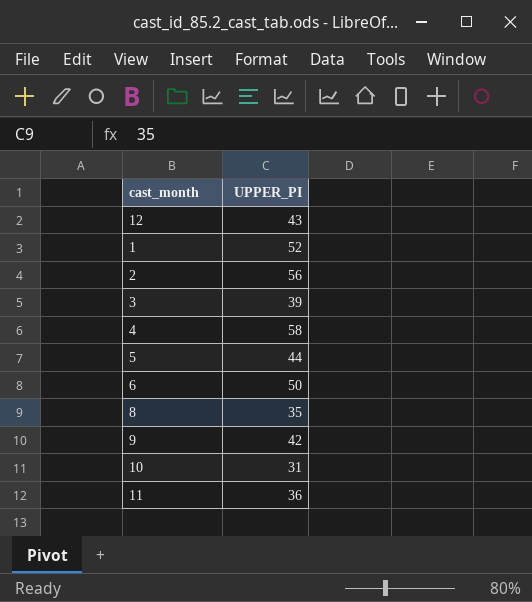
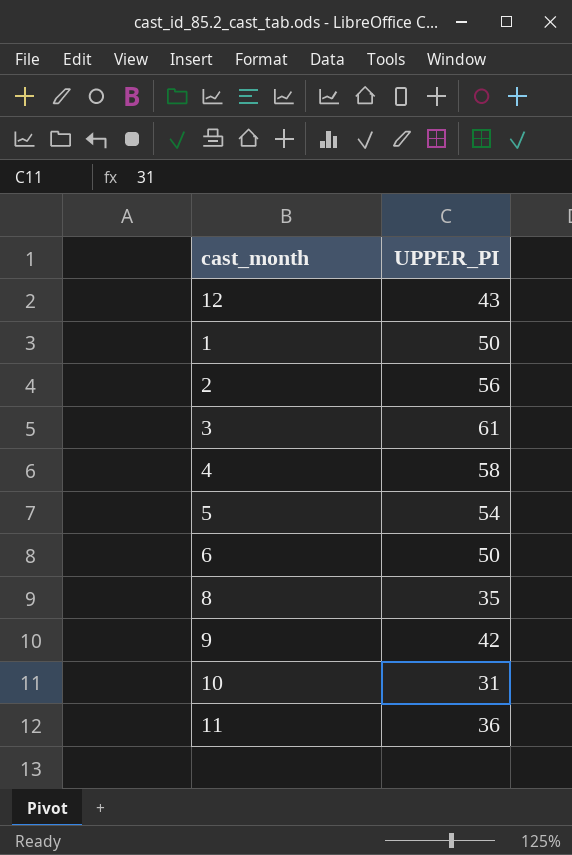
1 | UPPER_PI: 52 -> 50
3 | UPPER_PI: 39 -> 61
5 | UPPER_PI: 44 -> 54

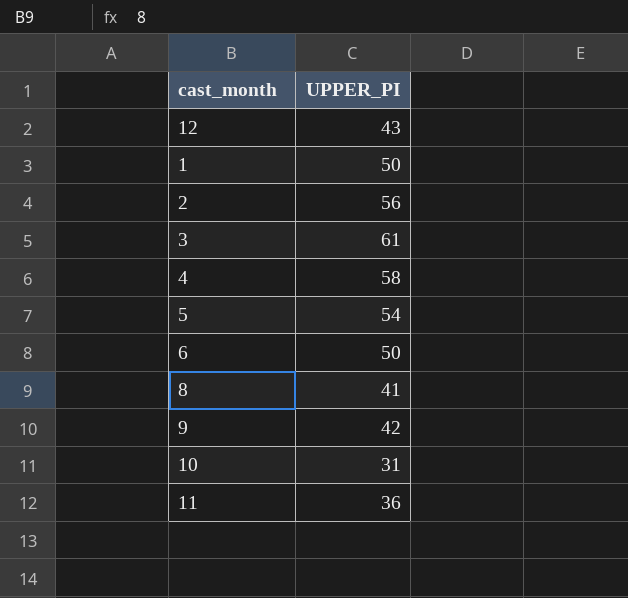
8 | UPPER_PI: 35 -> 41

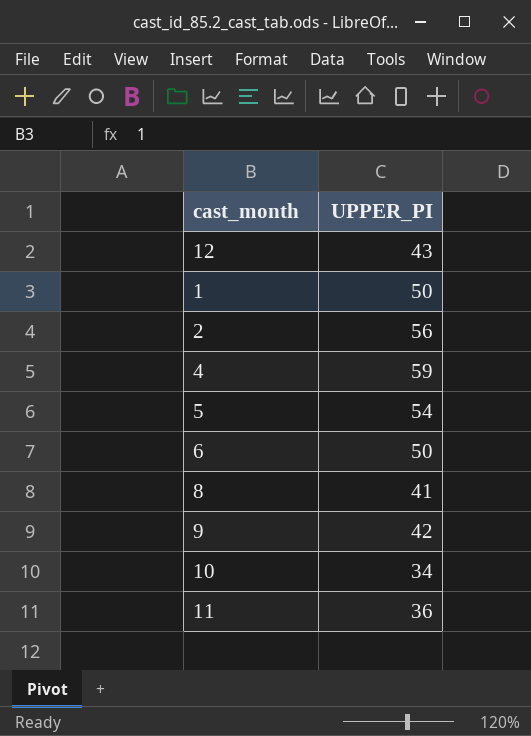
row 3: 61 -> none
4 | UPPER_PI: 58 -> 59
10 | UPPER_PI: 31 -> 34

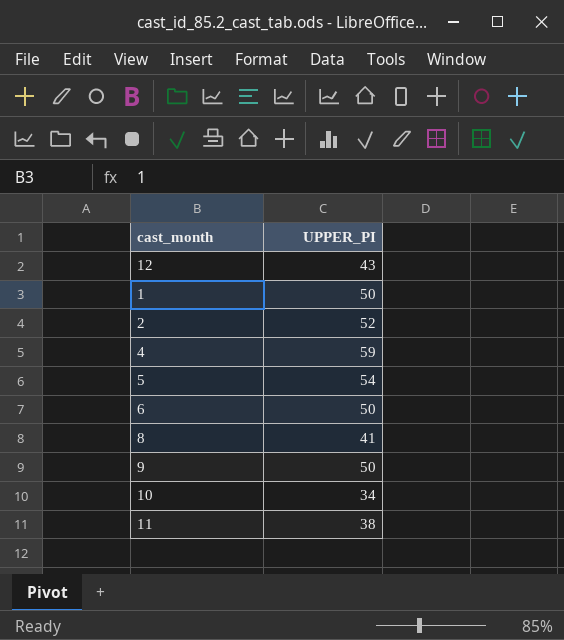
2 | UPPER_PI: 56 -> 52
9 | UPPER_PI: 42 -> 50
11 | UPPER_PI: 36 -> 38

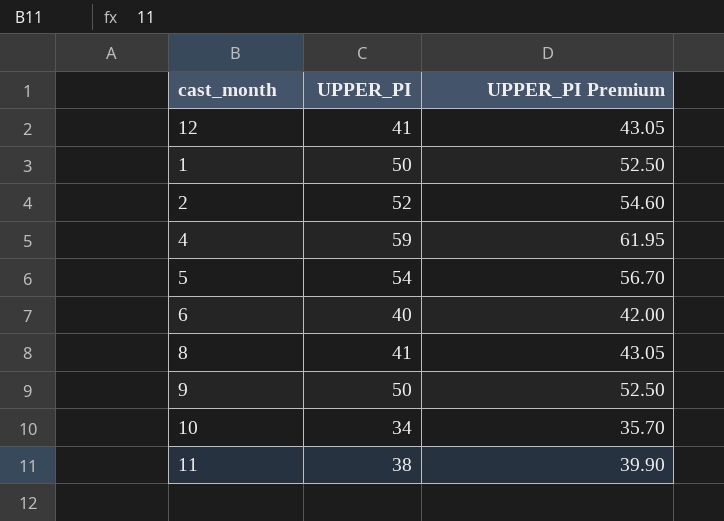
column UPPER_PI Premium | formula: none -> [UPPER_PI] * 1.05
12 | UPPER_PI: 43 -> 41
6 | UPPER_PI: 50 -> 40

